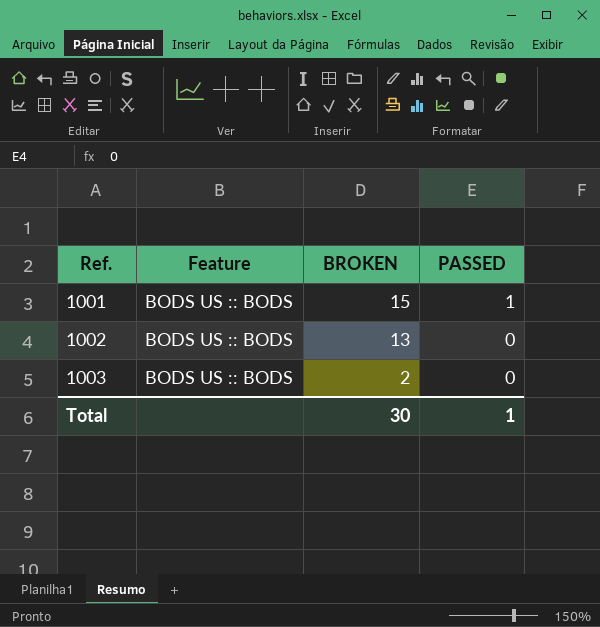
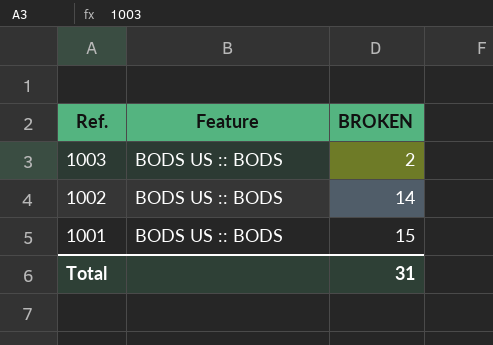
row order: Ref. ascending -> Ref. descending
column PASSED | position: 4 -> none
1002 | BROKEN: 13 -> 14
Total | BROKEN: 30 -> 31

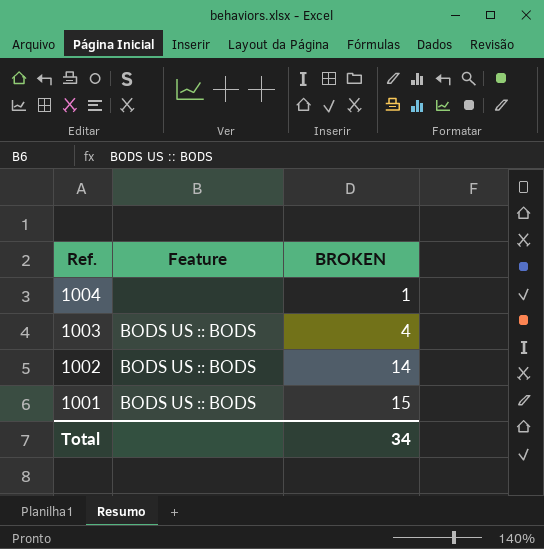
row 1004: none -> none | 1
1003 | BROKEN: 2 -> 4
Total | BROKEN: 31 -> 34

